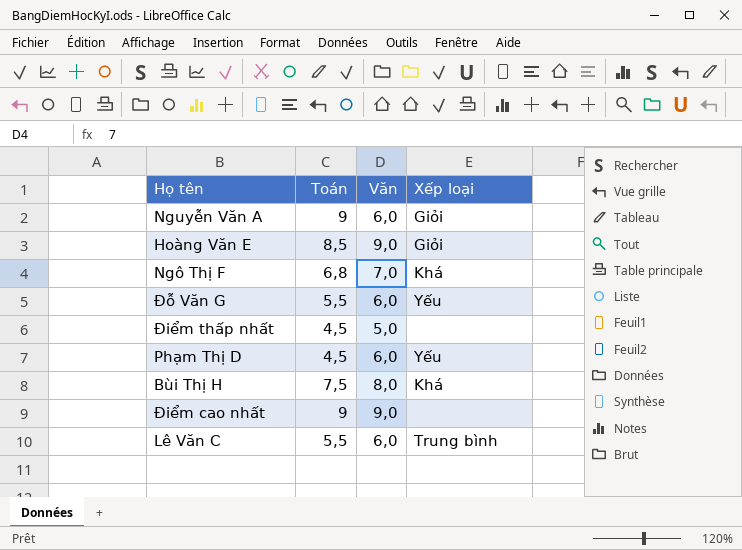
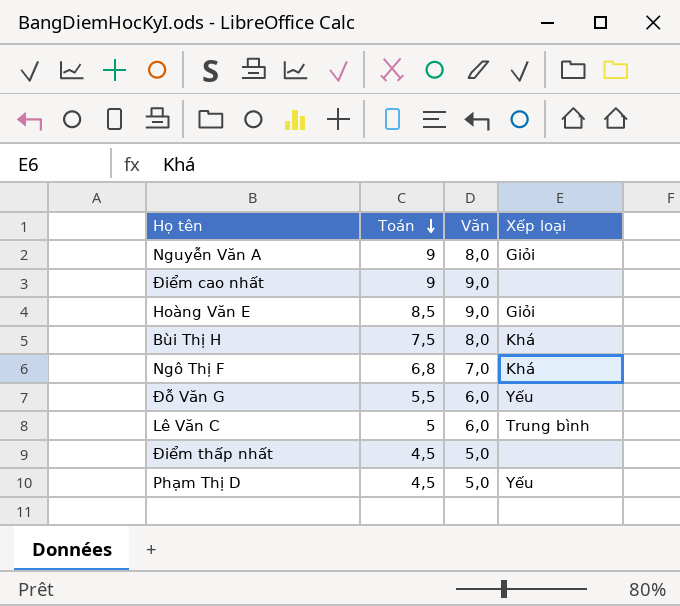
row order: none -> Toán descending
Nguyễn Văn A | Văn: 6,0 -> 8,0
Lê Văn C | Toán: 5,5 -> 5
Phạm Thị D | Văn: 6,0 -> 5,0

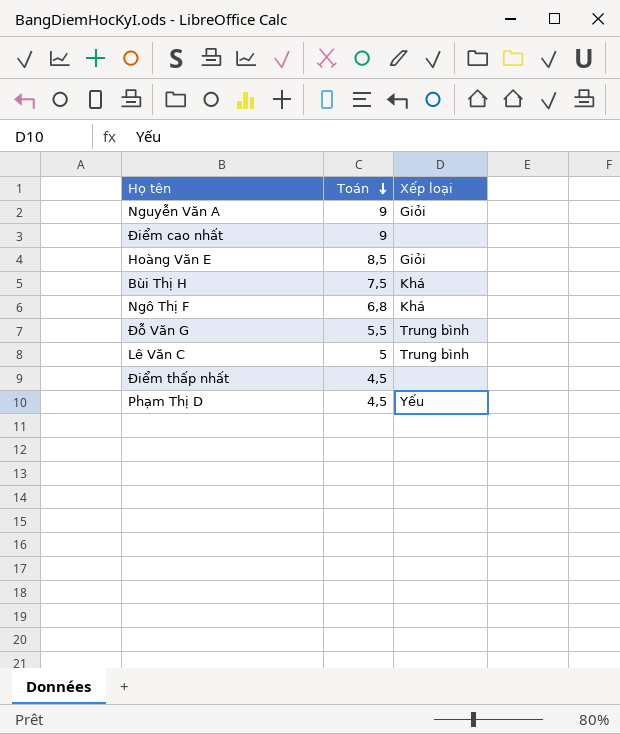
column Văn | position: 3 -> none
Đỗ Văn G | Xếp loại: Yếu -> Trung bình

